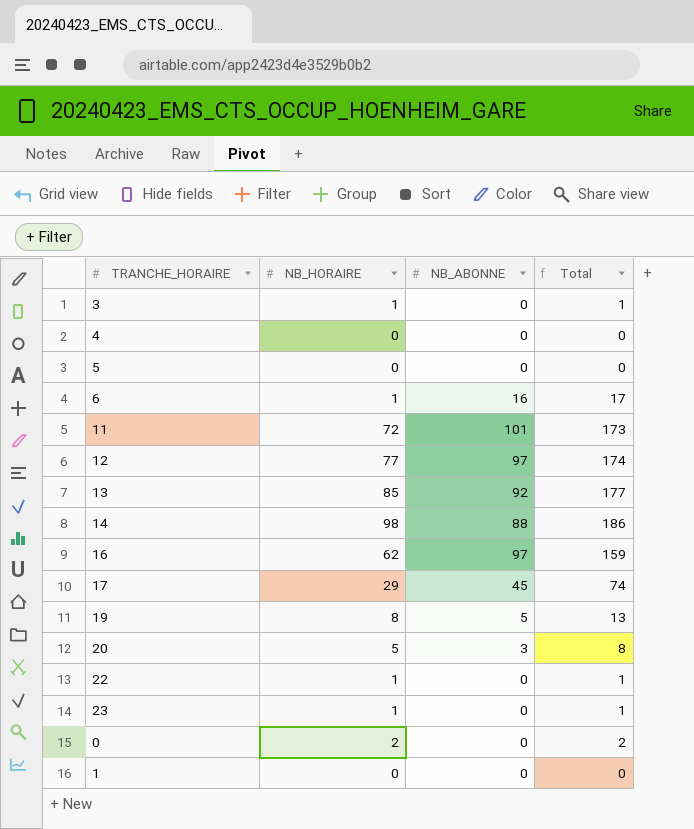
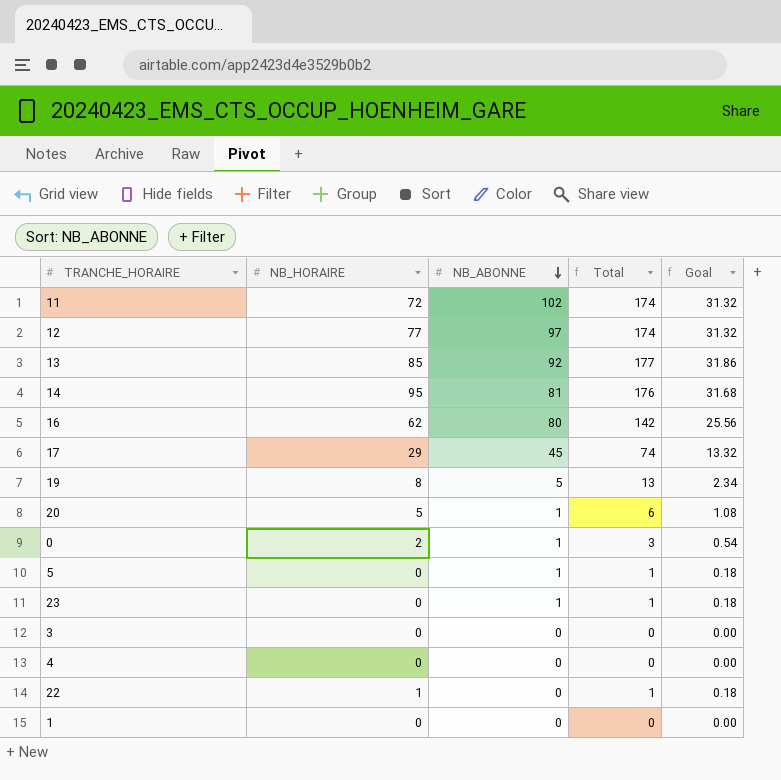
row order: none -> NB_ABONNE descending
column Goal | formula: none -> [Total] * 0.18
row 6: 1 | 16 | 17 -> none
11 | NB_ABONNE: 101 -> 102
11 | Total: 173 -> 174
14 | NB_HORAIRE: 98 -> 95
14 | NB_ABONNE: 88 -> 81
14 | Total: 186 -> 176
16 | NB_ABONNE: 97 -> 80
16 | Total: 159 -> 142
20 | NB_ABONNE: 3 -> 1
20 | Total: 8 -> 6
0 | NB_ABONNE: 0 -> 1
0 | Total: 2 -> 3
5 | NB_ABONNE: 0 -> 1
5 | Total: 0 -> 1
23 | NB_HORAIRE: 1 -> 0
23 | NB_ABONNE: 0 -> 1
3 | NB_HORAIRE: 1 -> 0
3 | Total: 1 -> 0

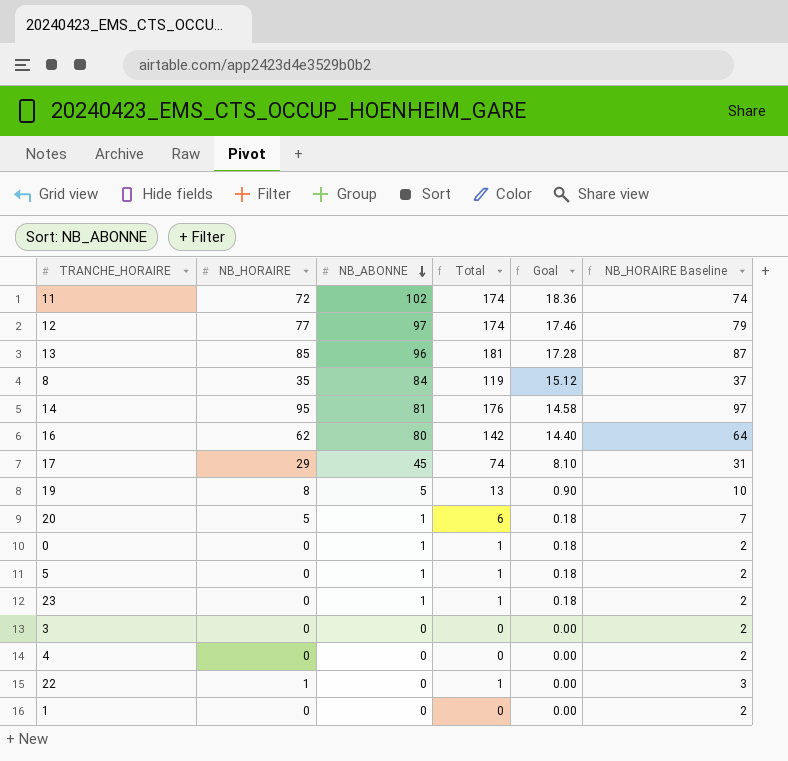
column Goal | formula: [Total] * 0.18 -> [NB_ABONNE] * 0.18
column NB_HORAIRE Baseline | formula: none -> [NB_HORAIRE] + 2
13 | NB_ABONNE: 92 -> 96
13 | Total: 177 -> 181
row 8: none -> 35 | 84 | 119 | 15.12 | 37
0 | NB_HORAIRE: 2 -> 0
0 | Total: 3 -> 1

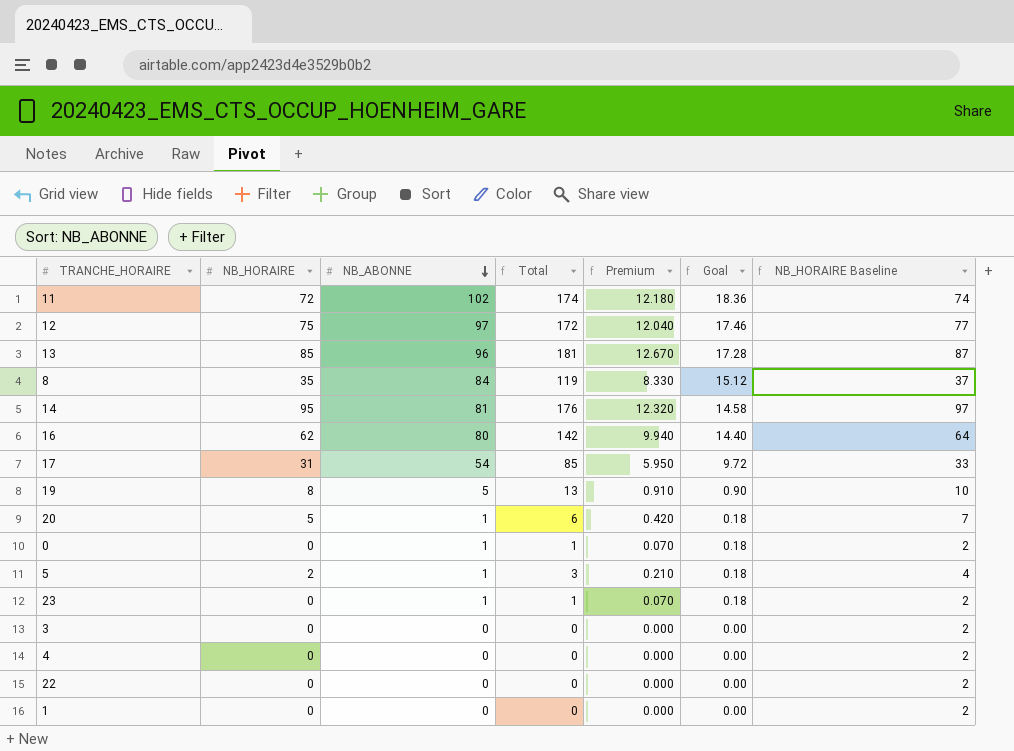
column Premium | formula: none -> [Total] * 0.07
12 | NB_HORAIRE: 77 -> 75
12 | Total: 174 -> 172
12 | NB_HORAIRE Baseline: 79 -> 77
17 | NB_HORAIRE: 29 -> 31
17 | NB_ABONNE: 45 -> 54
17 | Total: 74 -> 85
17 | Goal: 8.10 -> 9.72
17 | NB_HORAIRE Baseline: 31 -> 33
5 | NB_HORAIRE: 0 -> 2
5 | Total: 1 -> 3
5 | NB_HORAIRE Baseline: 2 -> 4
22 | NB_HORAIRE: 1 -> 0
22 | Total: 1 -> 0
22 | NB_HORAIRE Baseline: 3 -> 2

